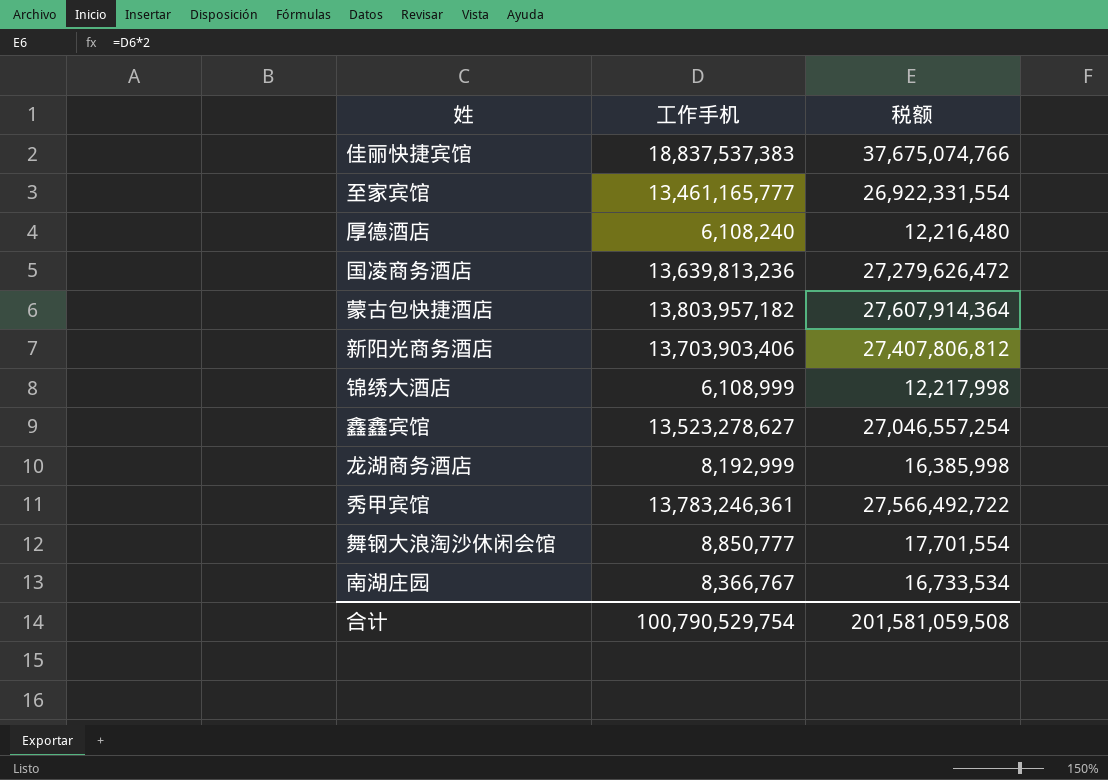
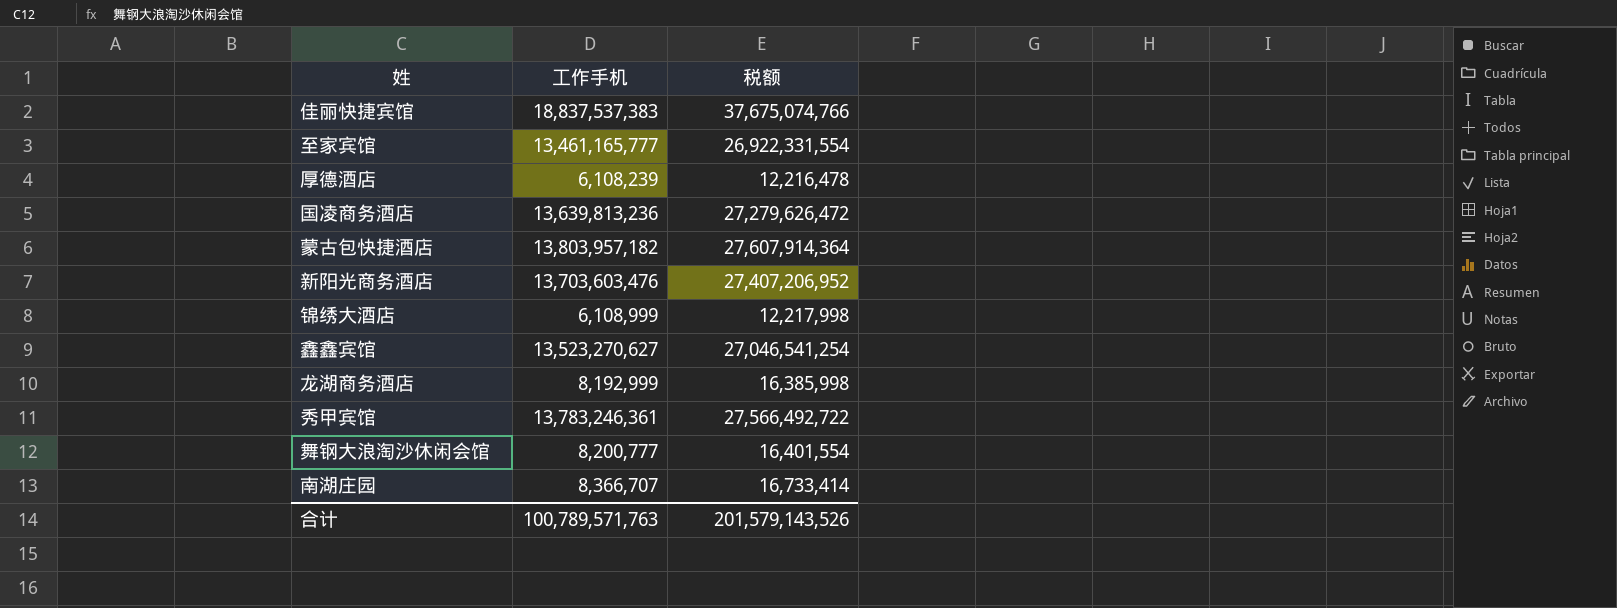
厚德酒店 | 工作手机: 6,108,240 -> 6,108,239
厚德酒店 | 税额: 12,216,480 -> 12,216,478
新阳光商务酒店 | 工作手机: 13,703,903,406 -> 13,703,603,476
新阳光商务酒店 | 税额: 27,407,806,812 -> 27,407,206,952
鑫鑫宾馆 | 工作手机: 13,523,278,627 -> 13,523,270,627
鑫鑫宾馆 | 税额: 27,046,557,254 -> 27,046,541,254
舞钢大浪淘沙休闲会馆 | 工作手机: 8,850,777 -> 8,200,777
舞钢大浪淘沙休闲会馆 | 税额: 17,701,554 -> 16,401,554
南湖庄园 | 工作手机: 8,366,767 -> 8,366,707
南湖庄园 | 税额: 16,733,534 -> 16,733,414
合计 | 工作手机: 100,790,529,754 -> 100,789,571,763
合计 | 税额: 201,581,059,508 -> 201,579,143,526

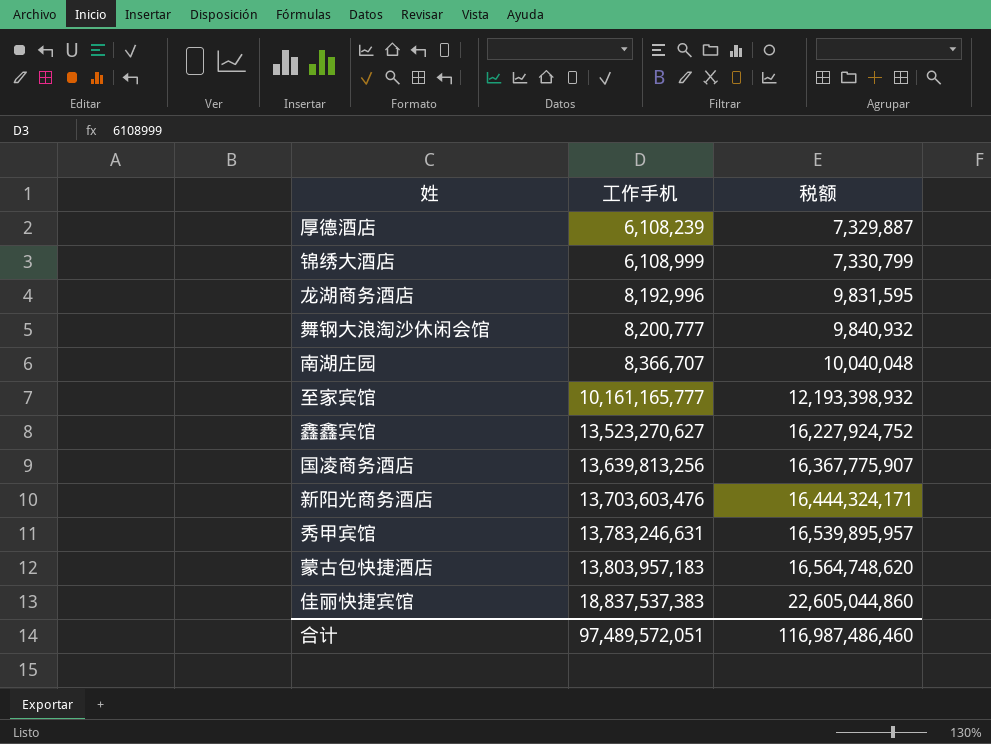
row order: none -> 工作手机 ascending
column 税额 | formula: [工作手机] * 2 -> [工作手机] * 1.2
龙湖商务酒店 | 工作手机: 8,192,999 -> 8,192,996
至家宾馆 | 工作手机: 13,461,165,777 -> 10,161,165,777
国凌商务酒店 | 工作手机: 13,639,813,236 -> 13,639,813,256
秀甲宾馆 | 工作手机: 13,783,246,361 -> 13,783,246,631
蒙古包快捷酒店 | 工作手机: 13,803,957,182 -> 13,803,957,183
合计 | 工作手机: 100,789,571,763 -> 97,489,572,051
合计 | 税额: 201,579,143,526 -> 116,987,486,460

